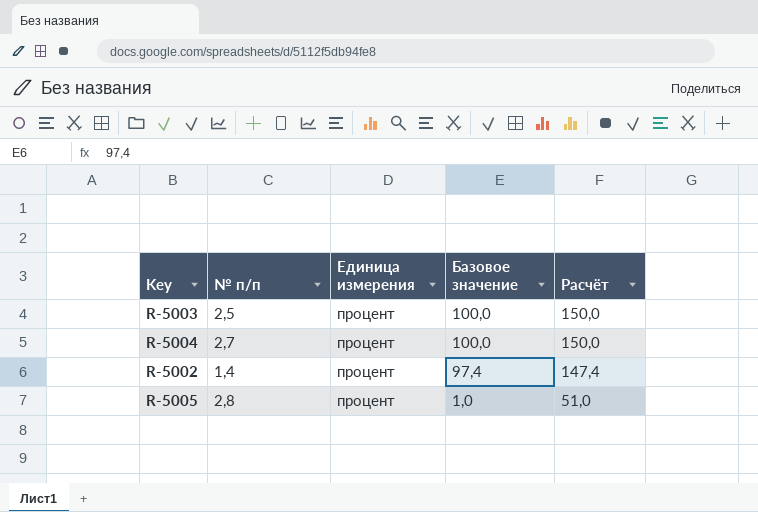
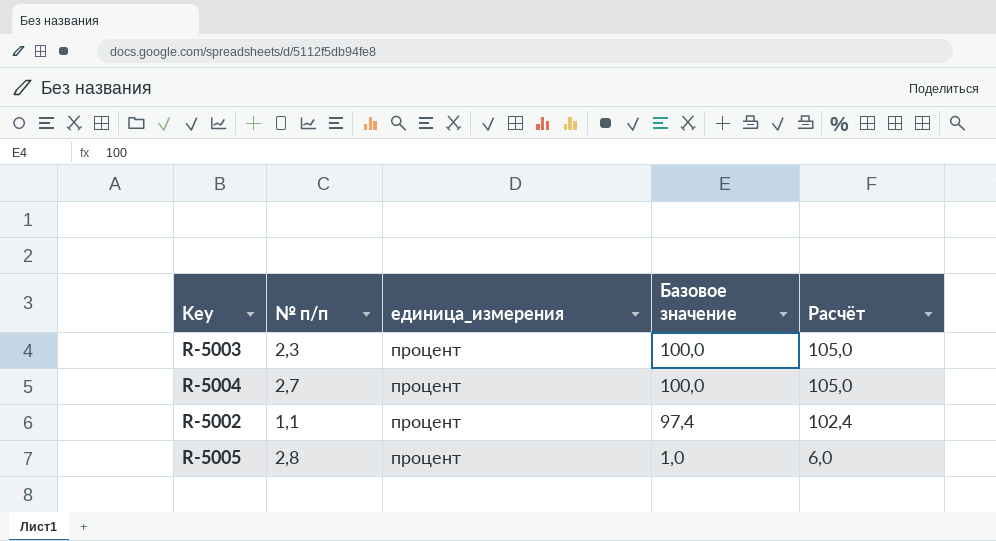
column name: Единица измерения -> единица_измерения
column Расчёт | formula: [Базовое значение] + 50 -> [Базовое значение] + 5
R-5003 | № п/п: 2,5 -> 2,3
R-5002 | № п/п: 1,4 -> 1,1

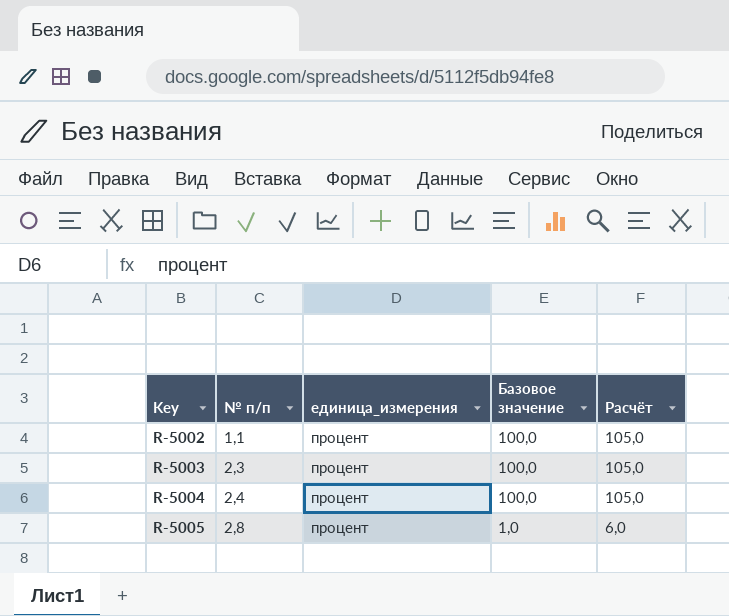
row order: Базовое значение descending -> Key ascending
R-5002 | Базовое значение: 97,4 -> 100,0
R-5002 | Расчёт: 102,4 -> 105,0
R-5004 | № п/п: 2,7 -> 2,4

